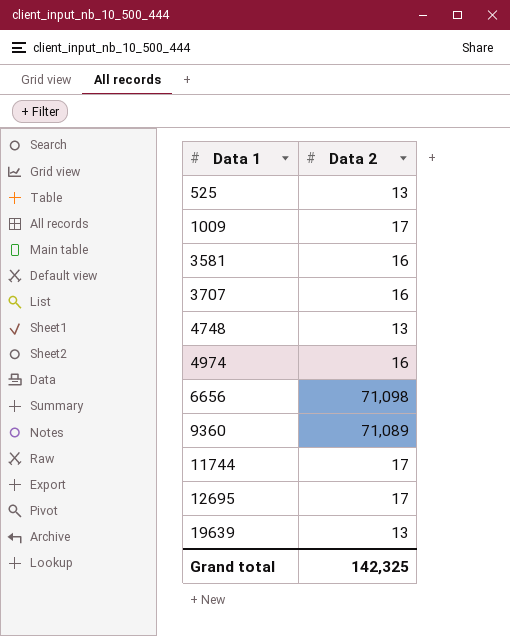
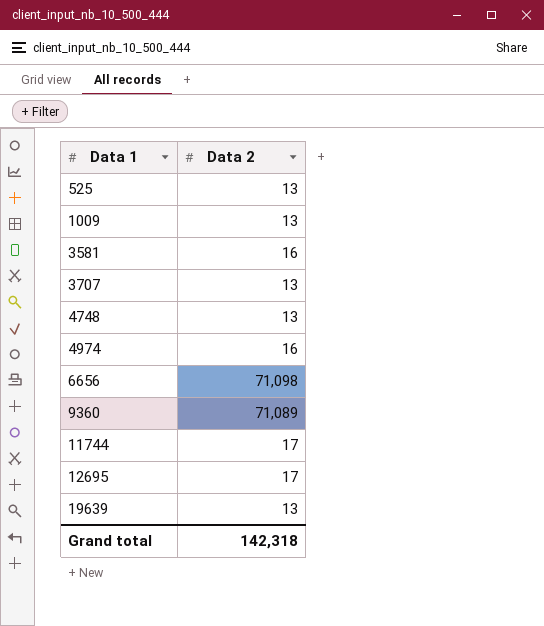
1009 | Data 2: 17 -> 13
3707 | Data 2: 16 -> 13
Grand total | Data 2: 142,325 -> 142,318

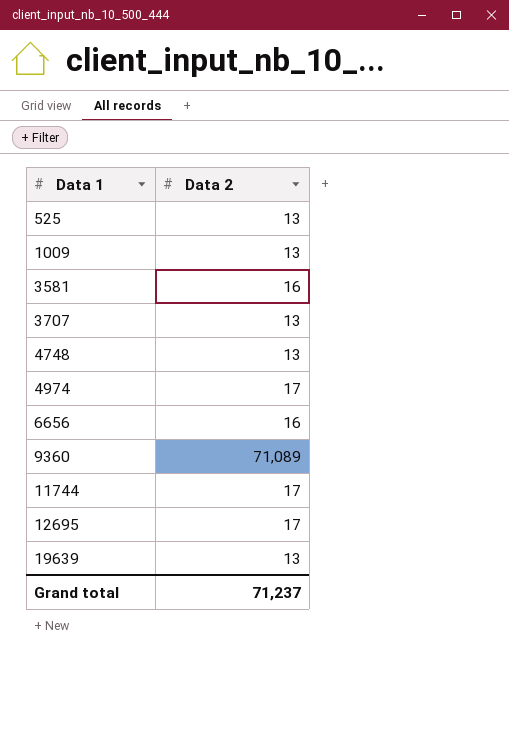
4974 | Data 2: 16 -> 17
6656 | Data 2: 71,098 -> 16
Grand total | Data 2: 142,318 -> 71,237

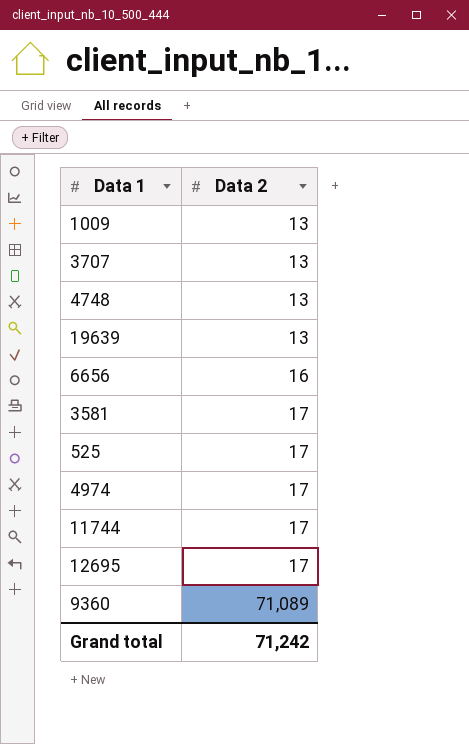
row order: Data 1 ascending -> Data 2 ascending
3581 | Data 2: 16 -> 17
525 | Data 2: 13 -> 17
Grand total | Data 2: 71,237 -> 71,242

